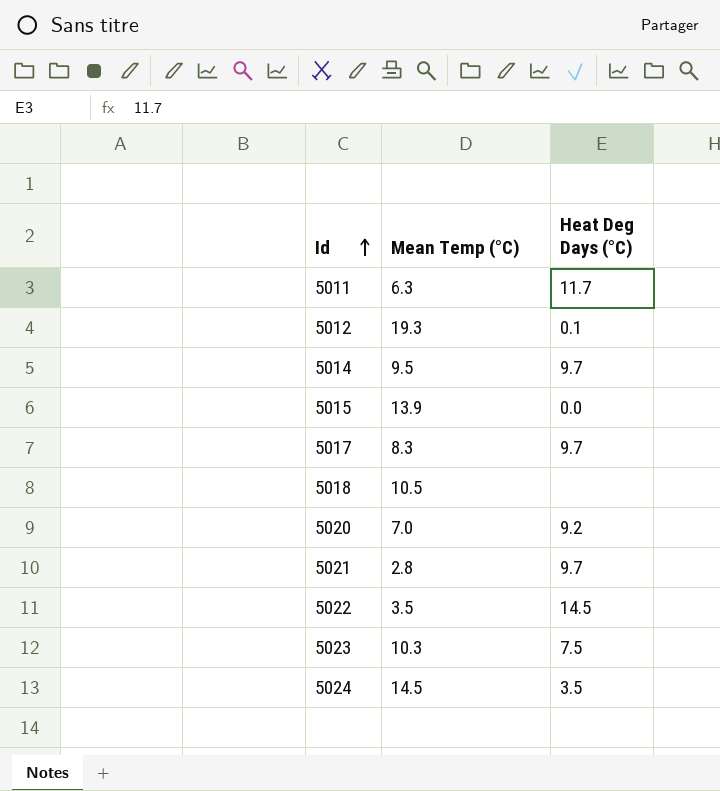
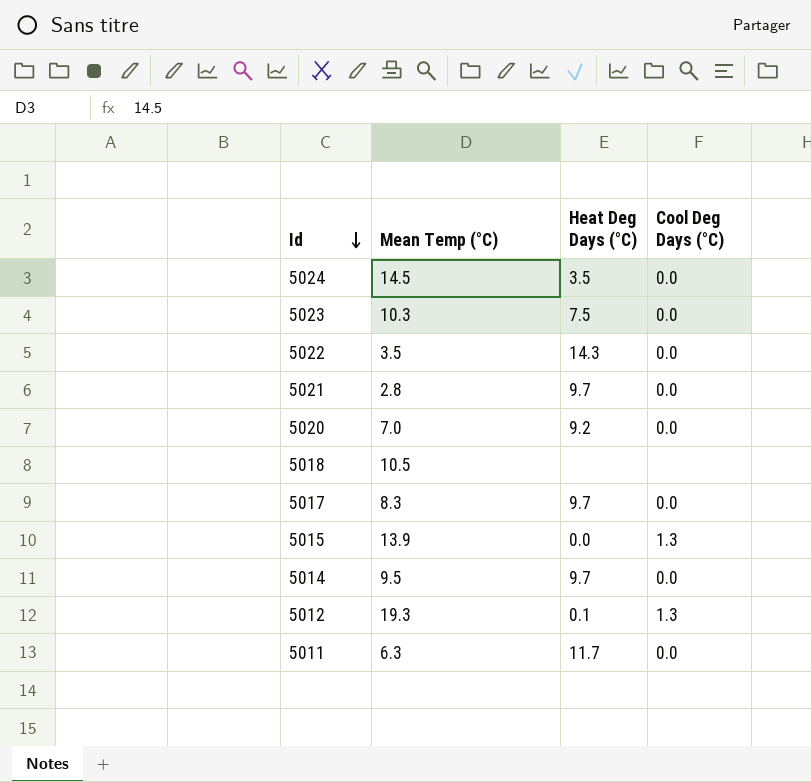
row order: Id ascending -> Id descending
column Cool Deg Days (°C) | position: none -> 4
5022 | Heat Deg Days (°C): 14.5 -> 14.3

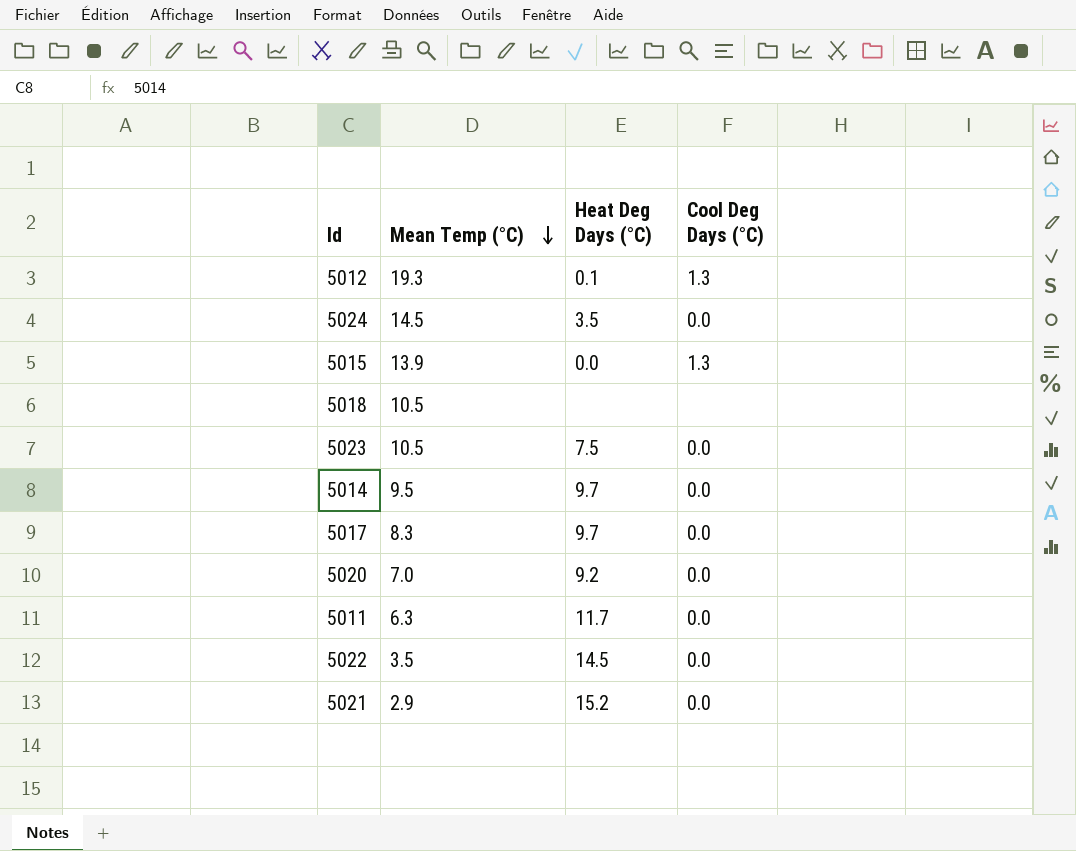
row order: Id descending -> Mean Temp (°C) descending
5023 | Mean Temp (°C): 10.3 -> 10.5
5022 | Heat Deg Days (°C): 14.3 -> 14.5
5021 | Mean Temp (°C): 2.8 -> 2.9
5021 | Heat Deg Days (°C): 9.7 -> 15.2

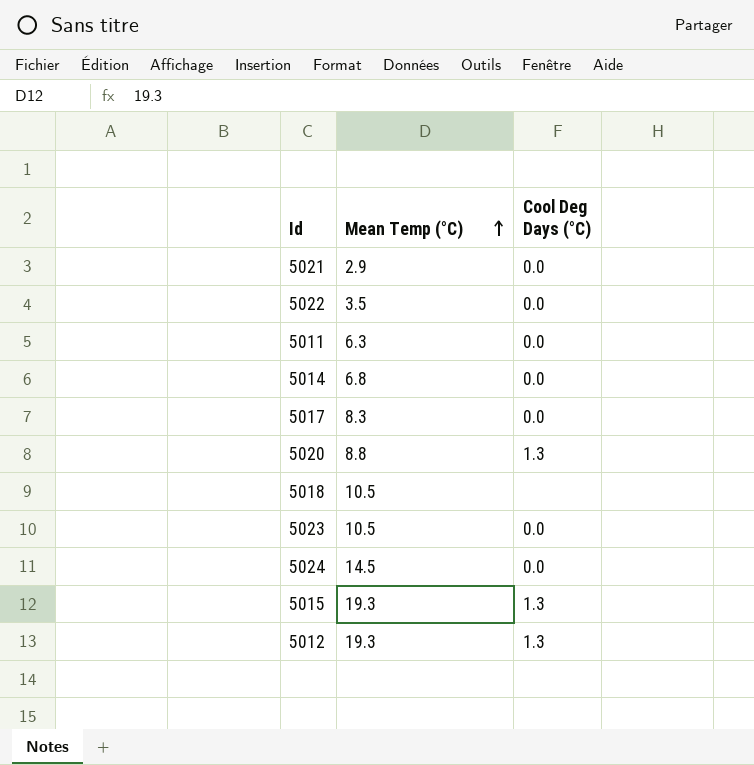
row order: Mean Temp (°C) descending -> Mean Temp (°C) ascending
column Heat Deg Days (°C) | position: 3 -> none
5014 | Mean Temp (°C): 9.5 -> 6.8
5020 | Mean Temp (°C): 7.0 -> 8.8
5020 | Cool Deg Days (°C): 0.0 -> 1.3
5015 | Mean Temp (°C): 13.9 -> 19.3

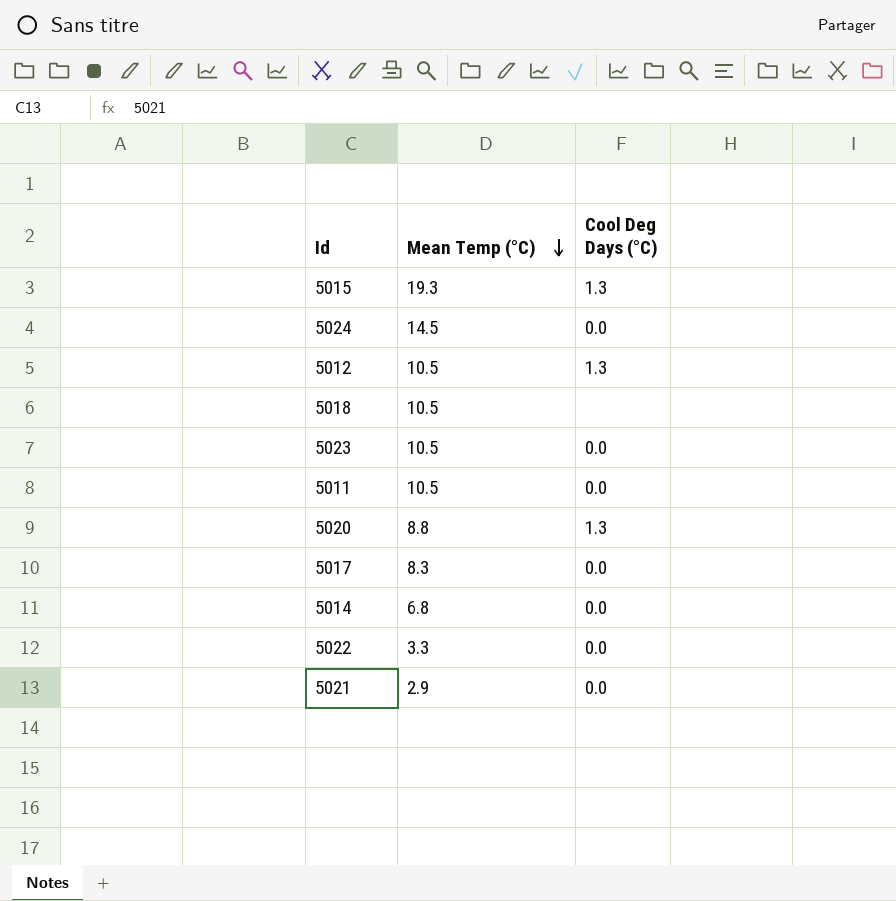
row order: Mean Temp (°C) ascending -> Mean Temp (°C) descending
5012 | Mean Temp (°C): 19.3 -> 10.5
5011 | Mean Temp (°C): 6.3 -> 10.5
5022 | Mean Temp (°C): 3.5 -> 3.3

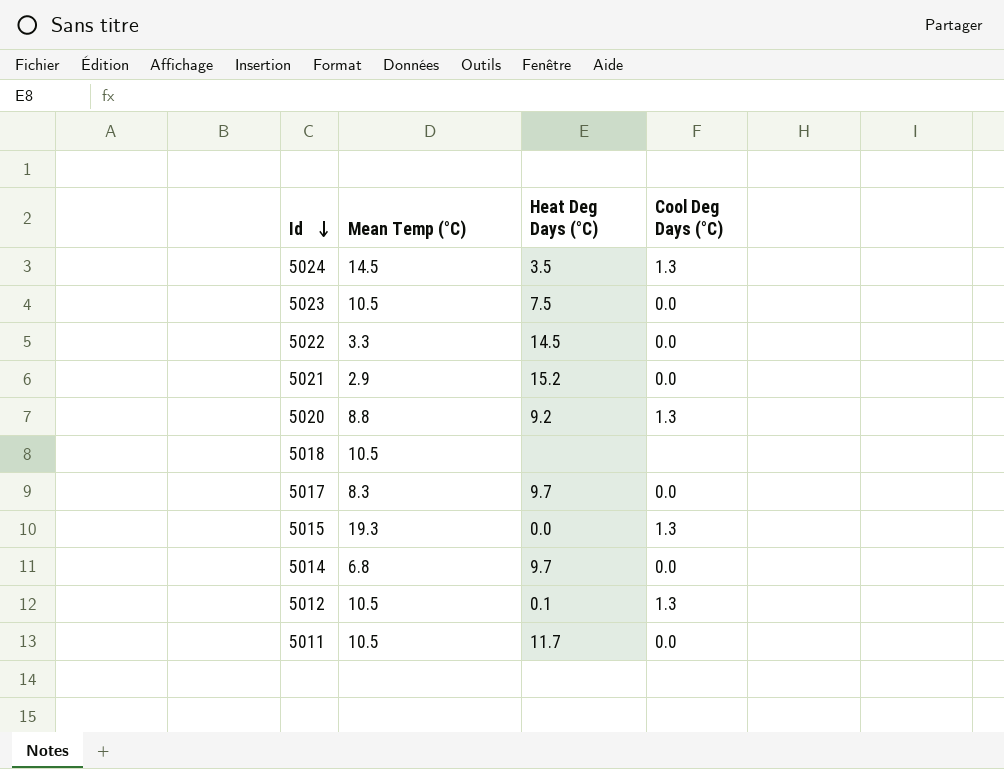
row order: Mean Temp (°C) descending -> Id descending
column Heat Deg Days (°C) | position: none -> 3
5024 | Cool Deg Days (°C): 0.0 -> 1.3

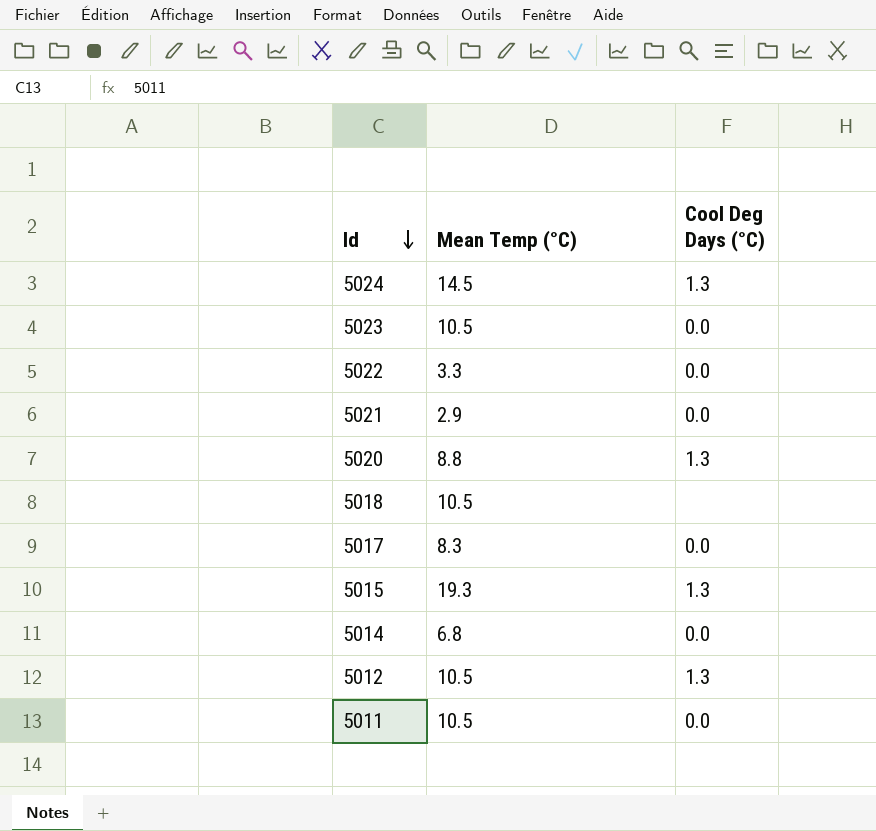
column Heat Deg Days (°C) | position: 3 -> none

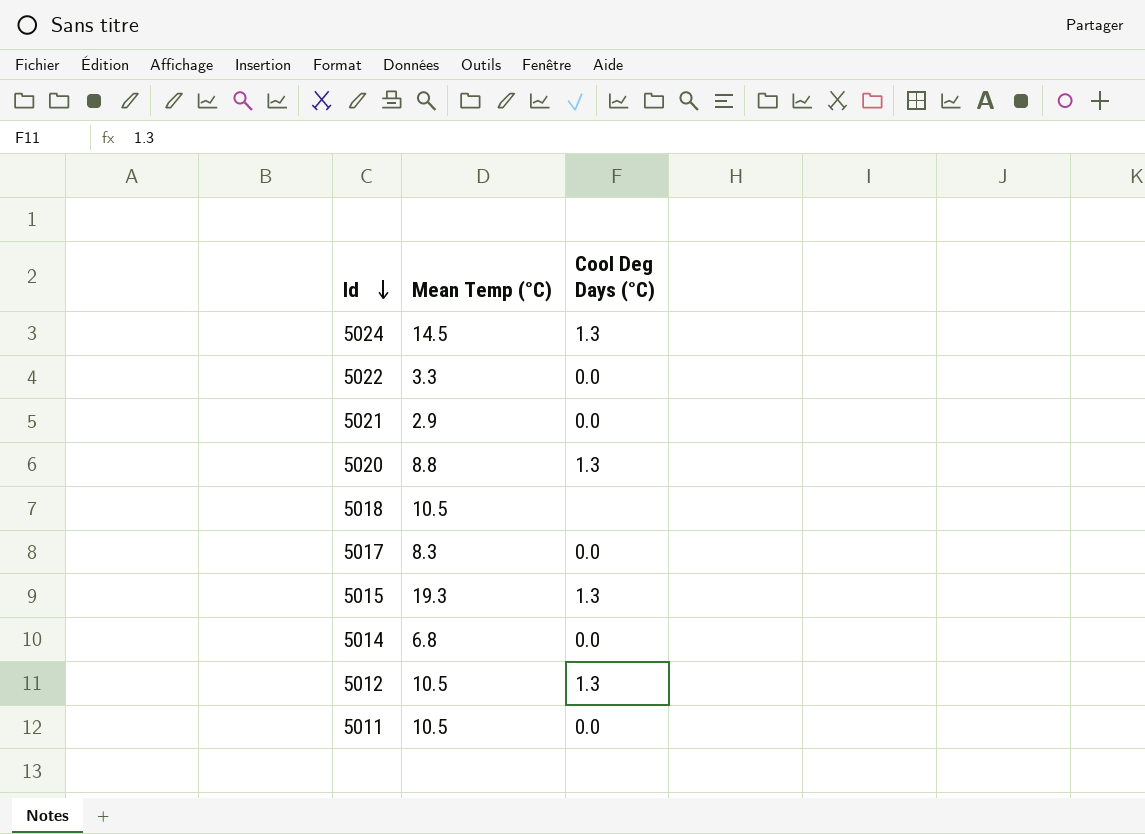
row 5023: 10.5 | 0.0 -> none

